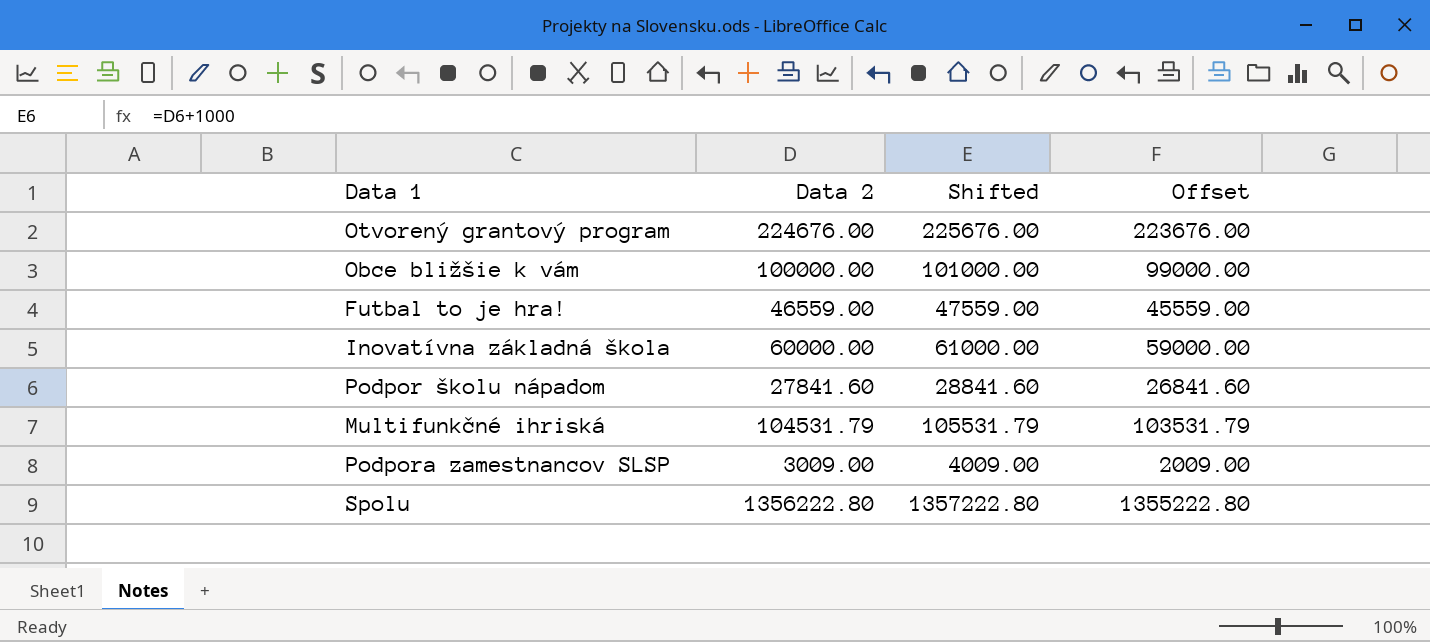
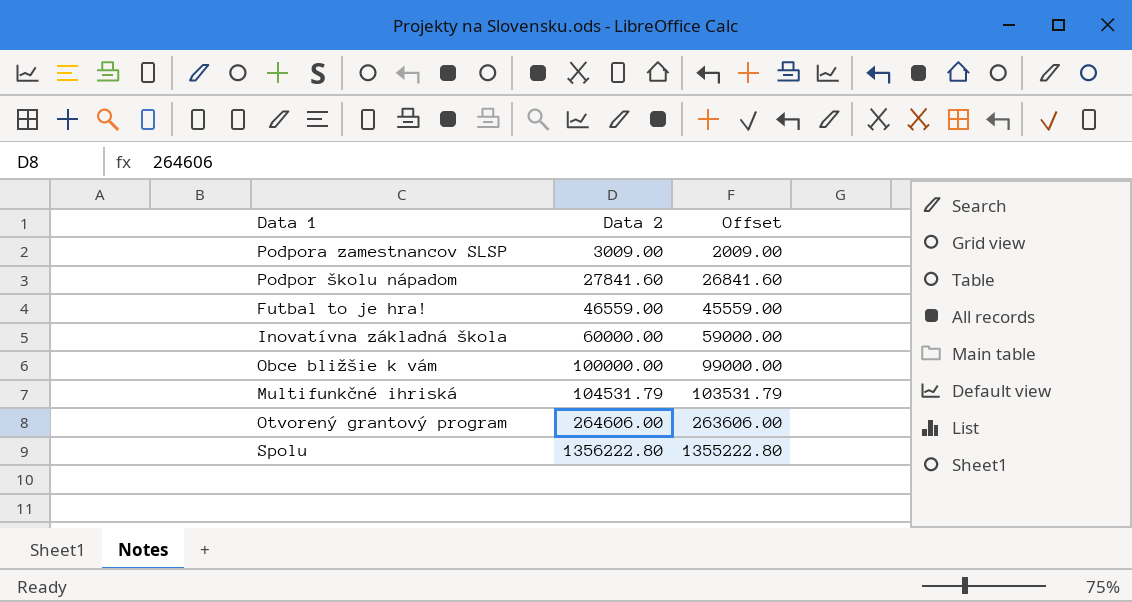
row order: none -> Data 2 ascending
column Shifted | formula: [Data 2] + 1000 -> none
Otvorený grantový program | Data 2: 224676.00 -> 264606.00
Otvorený grantový program | Offset: 223676.00 -> 263606.00

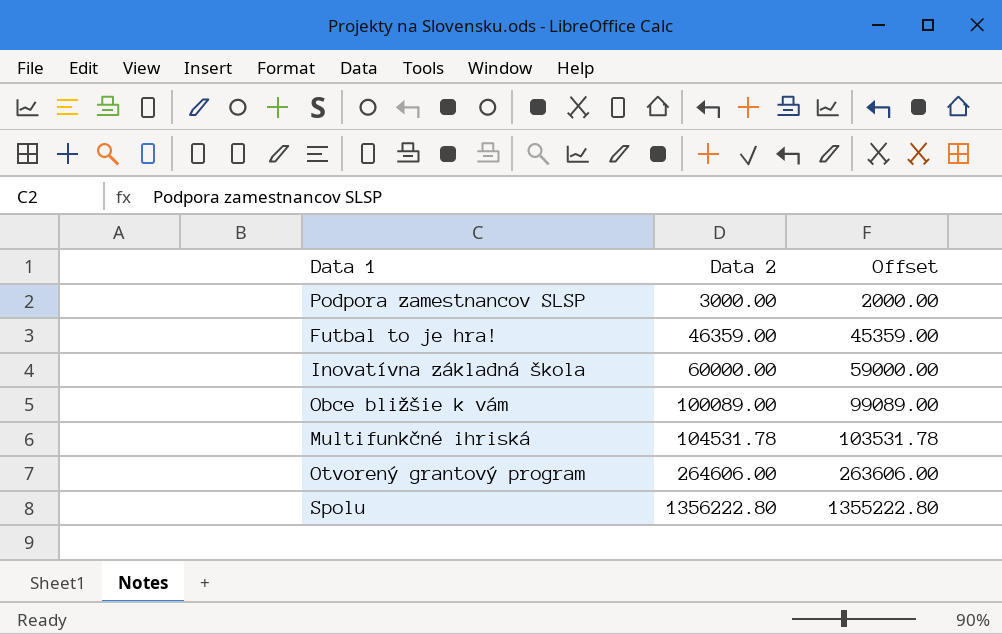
row Podpor školu nápadom: 27841.60 | 26841.60 -> none
Podpora zamestnancov SLSP | Data 2: 3009.00 -> 3000.00
Podpora zamestnancov SLSP | Offset: 2009.00 -> 2000.00
Futbal to je hra! | Data 2: 46559.00 -> 46359.00
Futbal to je hra! | Offset: 45559.00 -> 45359.00
Obce bližšie k vám | Data 2: 100000.00 -> 100089.00
Obce bližšie k vám | Offset: 99000.00 -> 99089.00
Multifunkčné ihriská | Data 2: 104531.79 -> 104531.78
Multifunkčné ihriská | Offset: 103531.79 -> 103531.78

